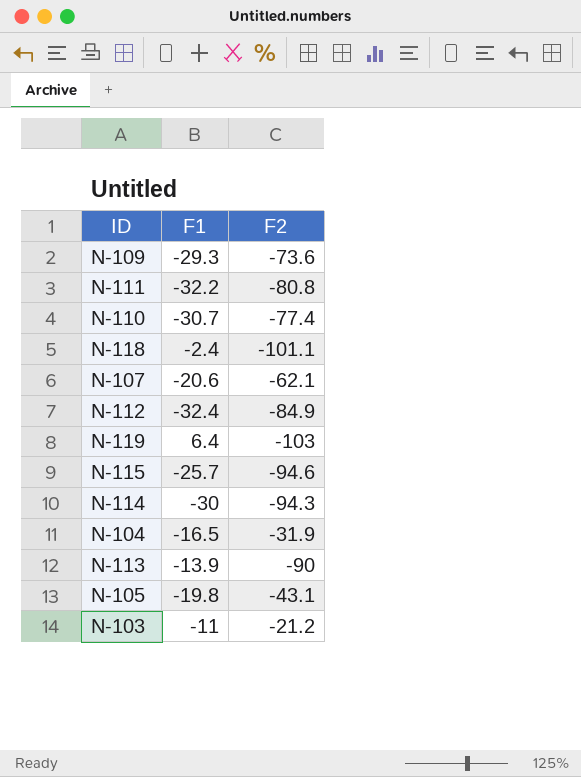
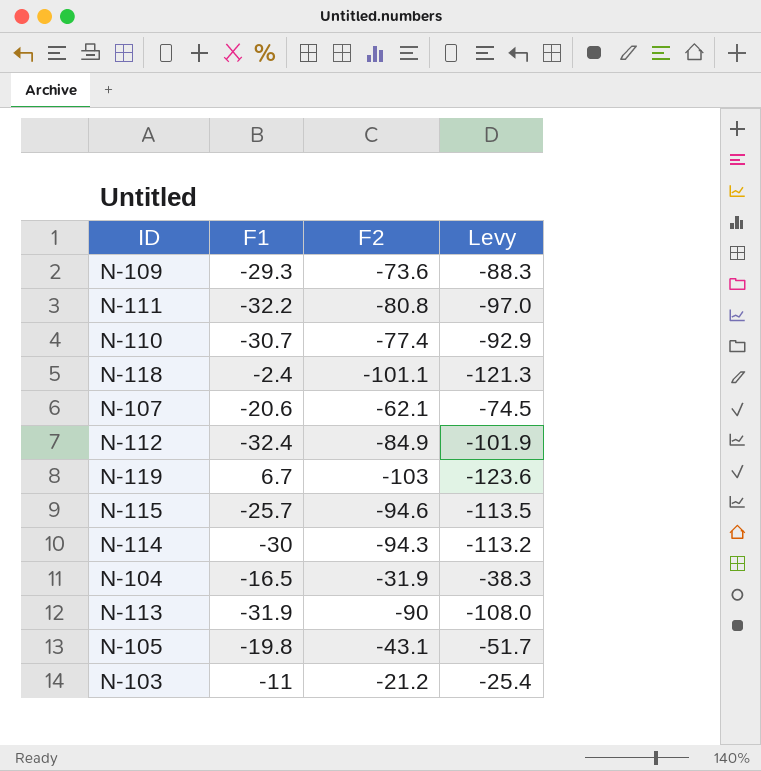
column Levy | formula: none -> [F2] * 1.2
N-119 | F1: 6.4 -> 6.7
N-113 | F1: -13.9 -> -31.9

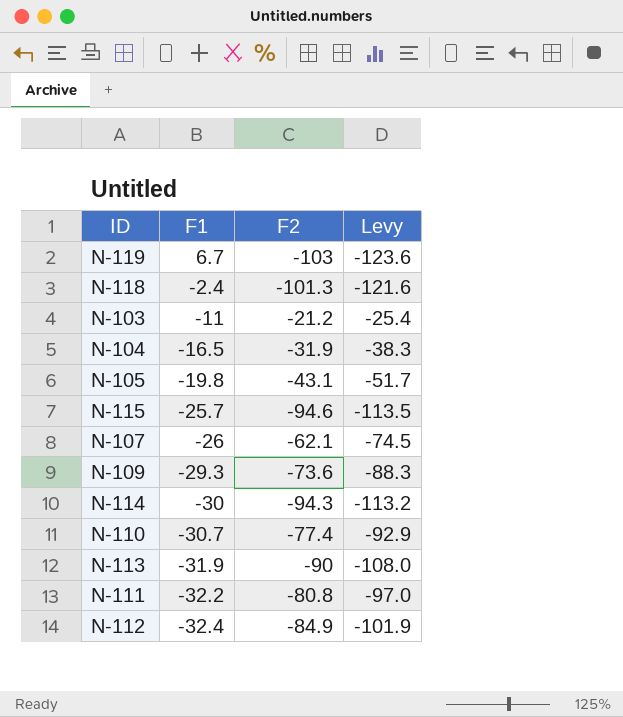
row order: none -> F1 descending
N-118 | F2: -101.1 -> -101.3
N-118 | Levy: -121.3 -> -121.6
N-107 | F1: -20.6 -> -26

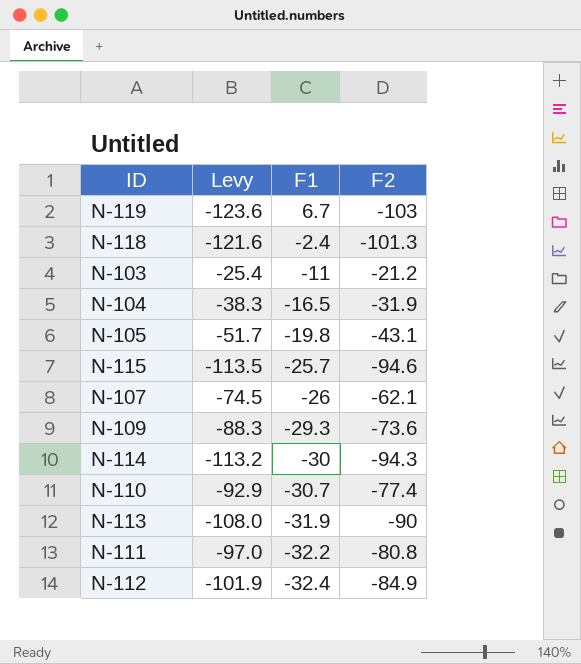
column Levy | position: 4 -> 2

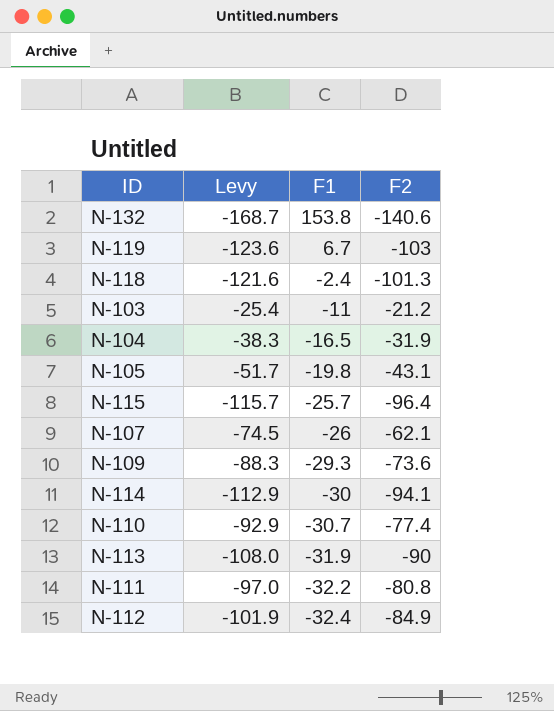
row N-132: none -> -168.7 | 153.8 | -140.6
N-115 | Levy: -113.5 -> -115.7
N-115 | F2: -94.6 -> -96.4
N-114 | Levy: -113.2 -> -112.9
N-114 | F2: -94.3 -> -94.1

